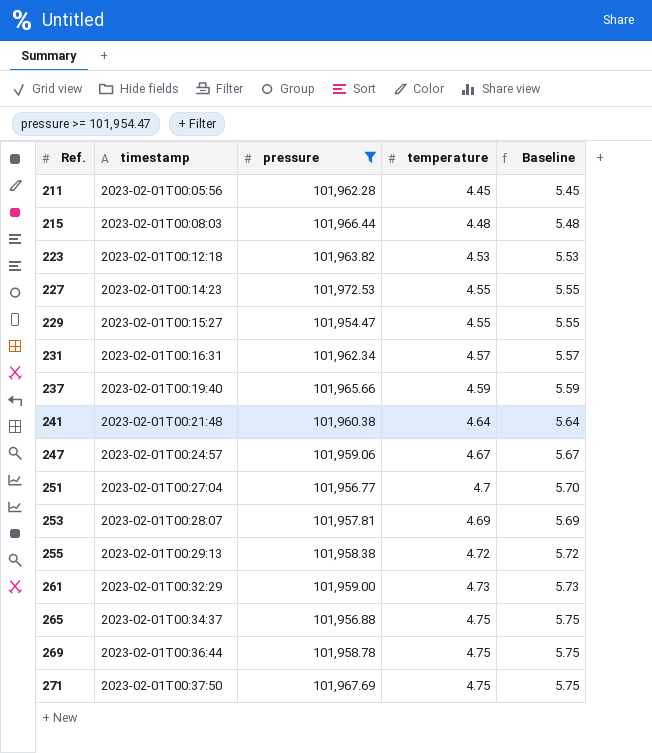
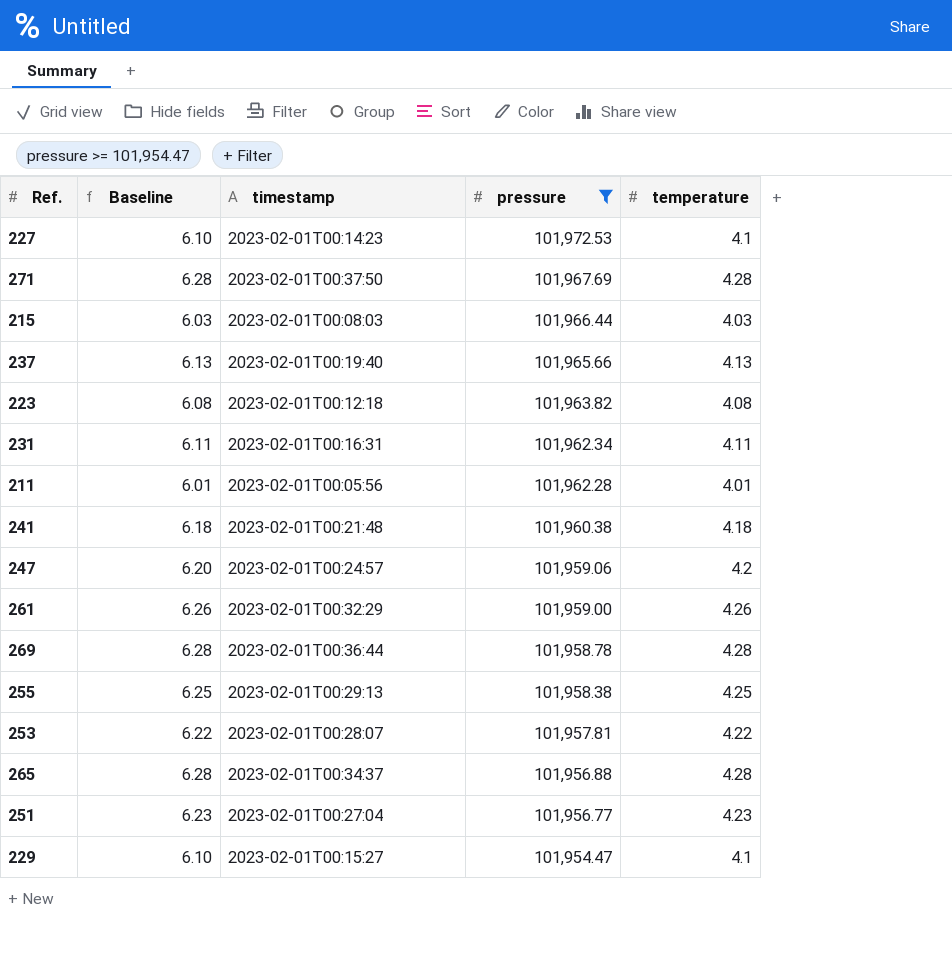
row order: Ref. ascending -> pressure descending
column Baseline | formula: [temperature] + 1 -> [temperature] + 2
column Baseline | position: 5 -> 2
227 | temperature: 4.55 -> 4.1
271 | temperature: 4.75 -> 4.28
215 | temperature: 4.48 -> 4.03
237 | temperature: 4.59 -> 4.13
223 | temperature: 4.53 -> 4.08
231 | temperature: 4.57 -> 4.11
211 | temperature: 4.45 -> 4.01
241 | temperature: 4.64 -> 4.18
247 | temperature: 4.67 -> 4.2
261 | temperature: 4.73 -> 4.26
269 | temperature: 4.75 -> 4.28
255 | temperature: 4.72 -> 4.25
253 | temperature: 4.69 -> 4.22
265 | temperature: 4.75 -> 4.28
251 | temperature: 4.7 -> 4.23
229 | temperature: 4.55 -> 4.1

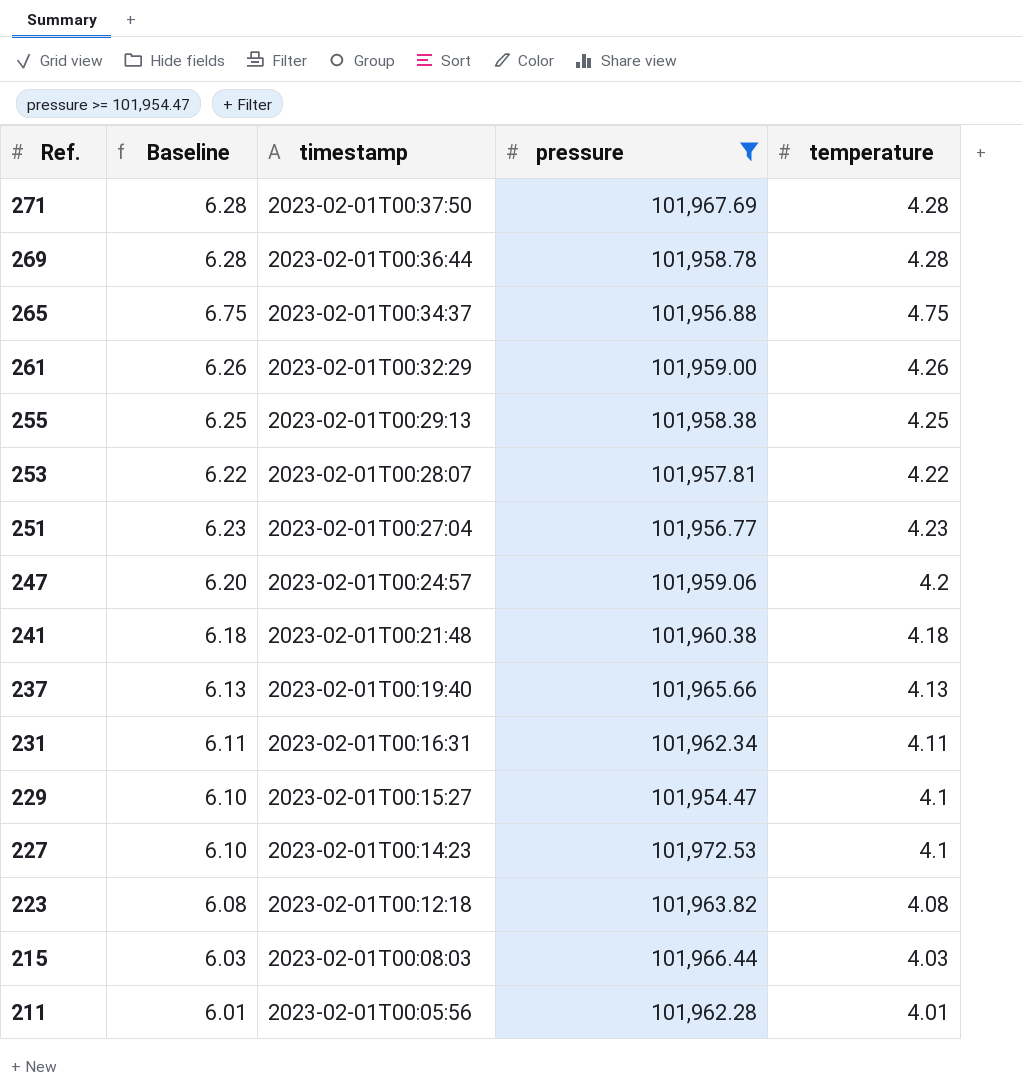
row order: pressure descending -> Ref. descending
265 | Baseline: 6.28 -> 6.75
265 | temperature: 4.28 -> 4.75

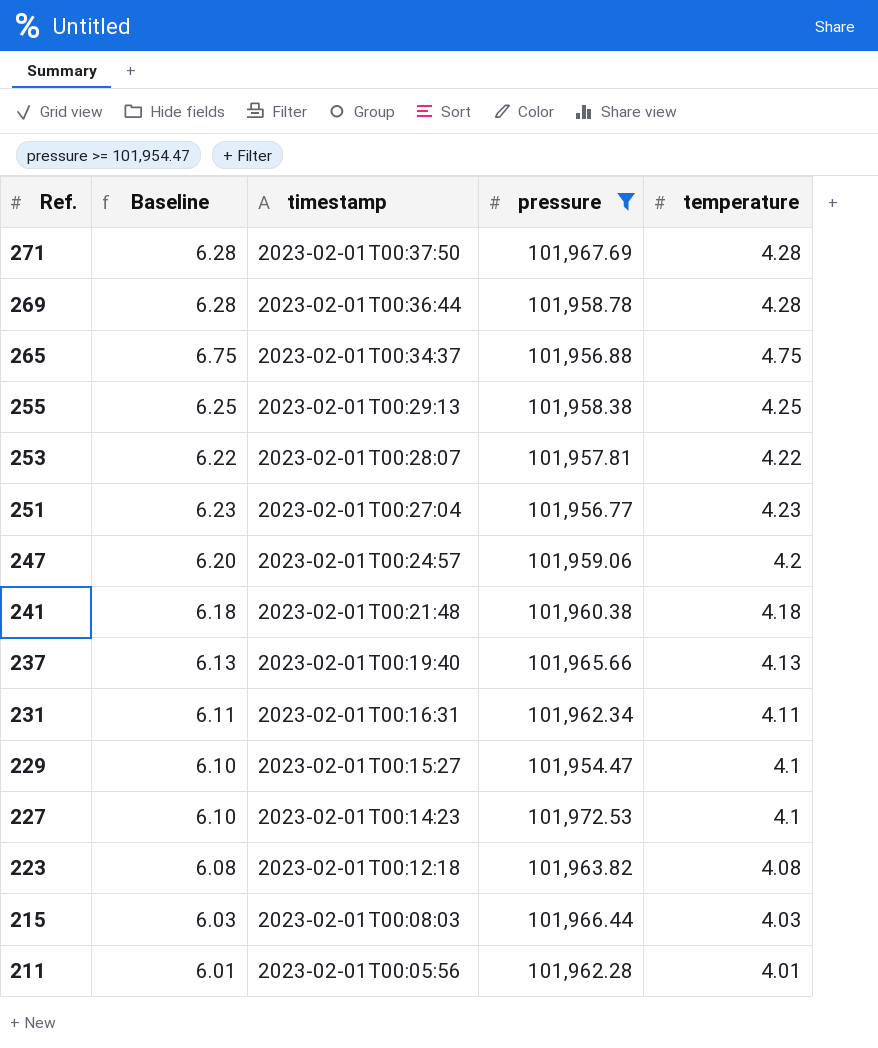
row 261: 6.26 | 2023-02-01T00:32:29 | 101,959.00 | 4.26 -> none

